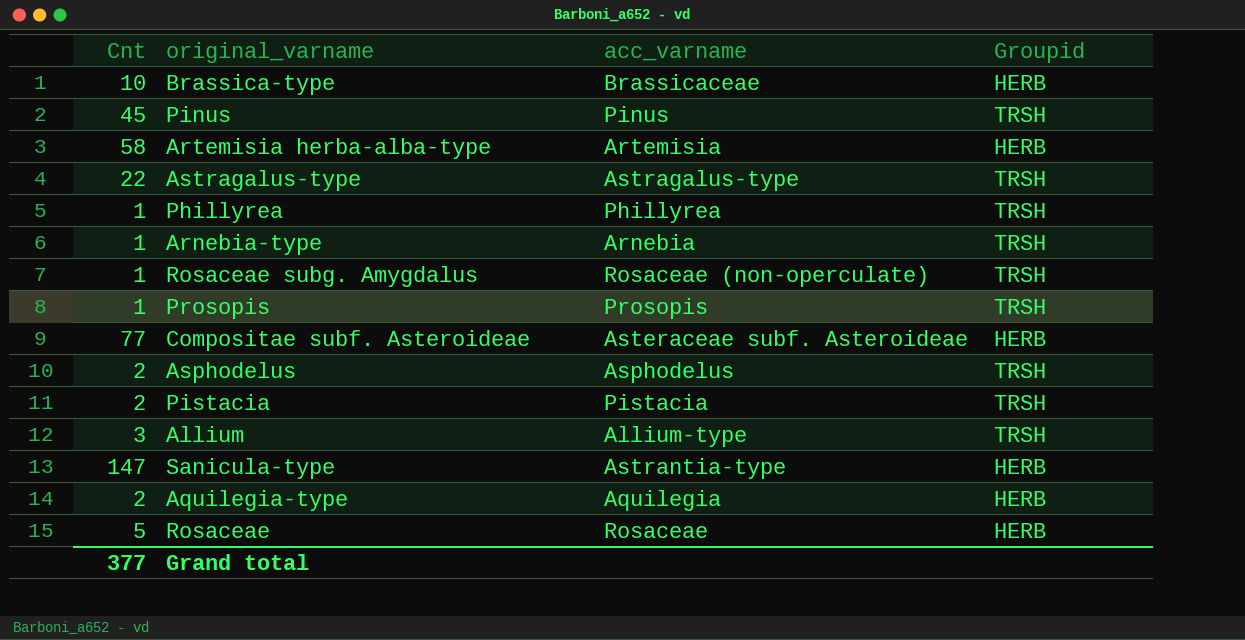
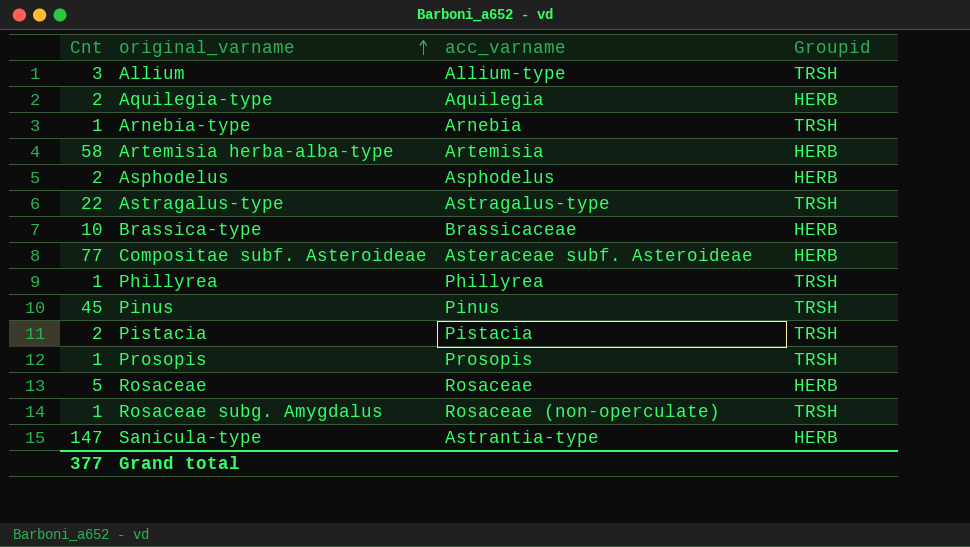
row order: none -> original_varname ascending
Asphodelus | Groupid: TRSH -> HERB

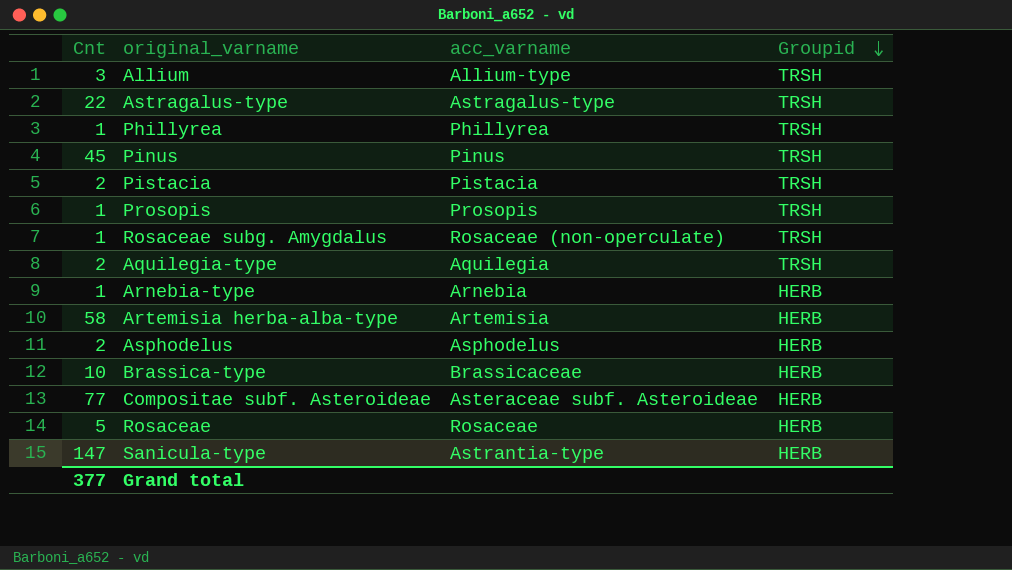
row order: original_varname ascending -> Groupid descending
Aquilegia-type | Groupid: HERB -> TRSH
Arnebia-type | Groupid: TRSH -> HERB

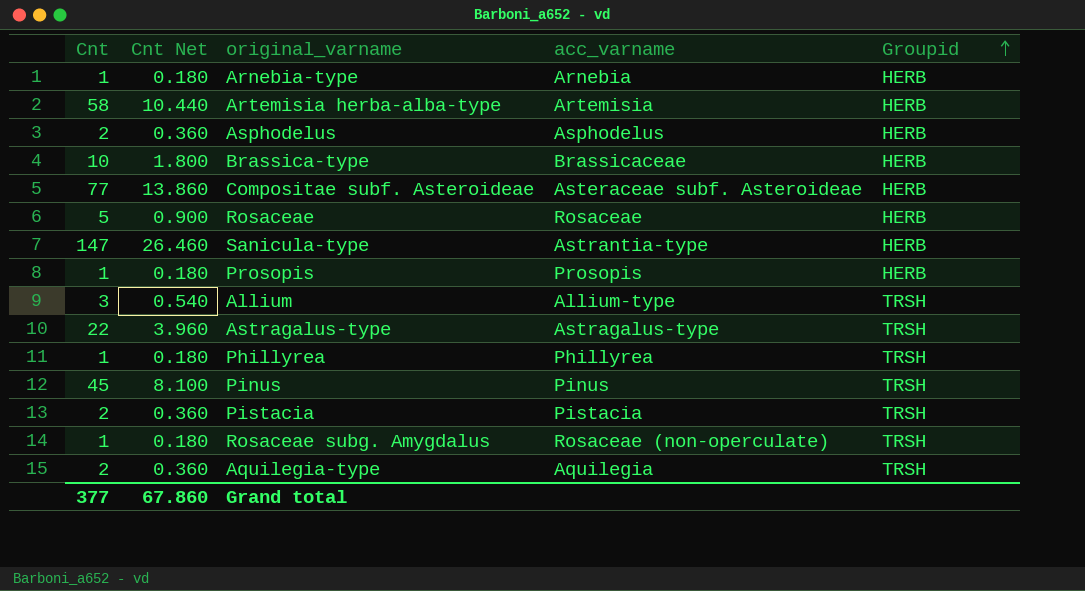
row order: Groupid descending -> Groupid ascending
column Cnt Net | formula: none -> [Cnt] * 0.18
Prosopis | Groupid: TRSH -> HERB

